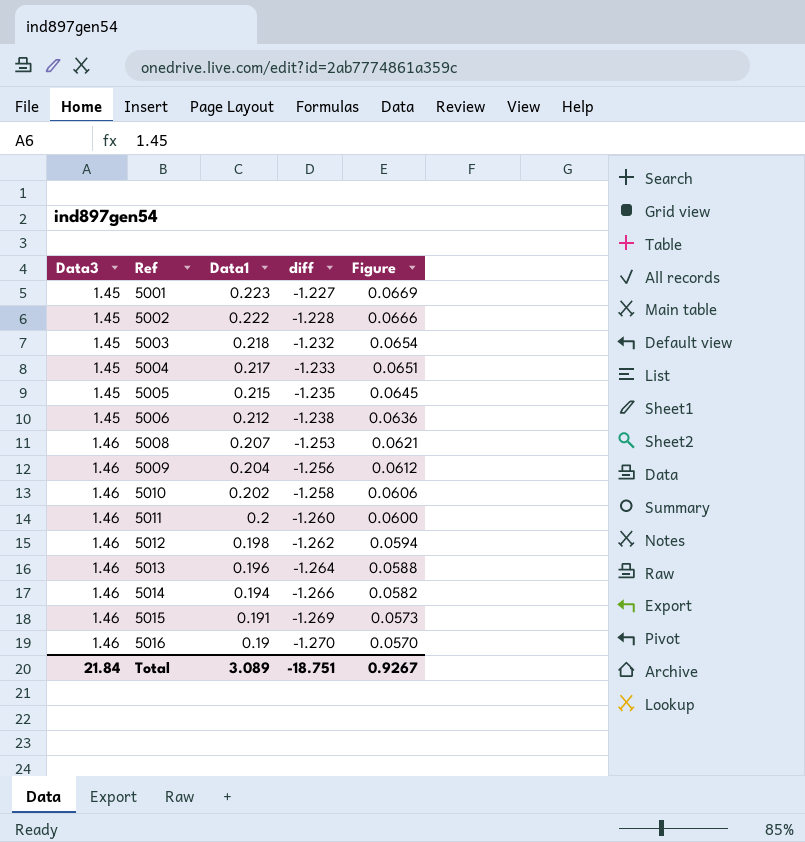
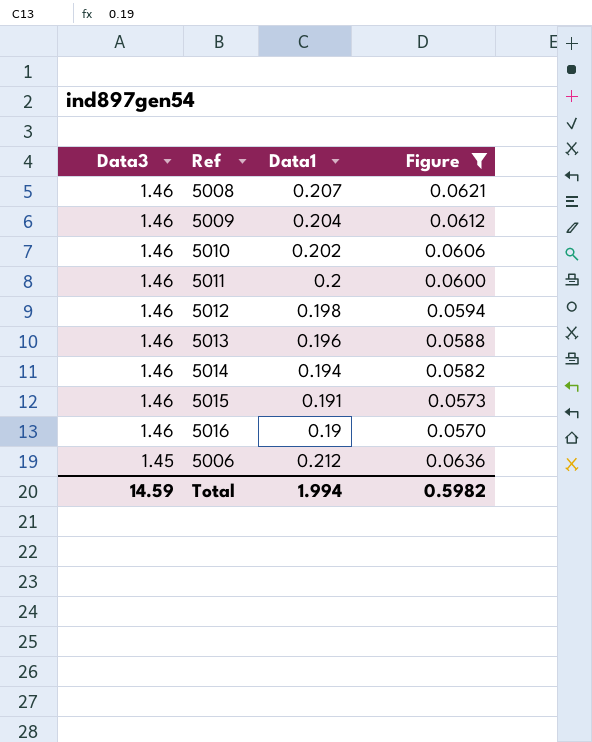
filter: none -> Figure <= 0.0636
row order: Data3 ascending -> Data3 descending
column diff | formula: [Data1] - [Data3] -> none
Total | Data3: 21.84 -> 14.59
Total | Data1: 3.089 -> 1.994
Total | Figure: 0.9267 -> 0.5982

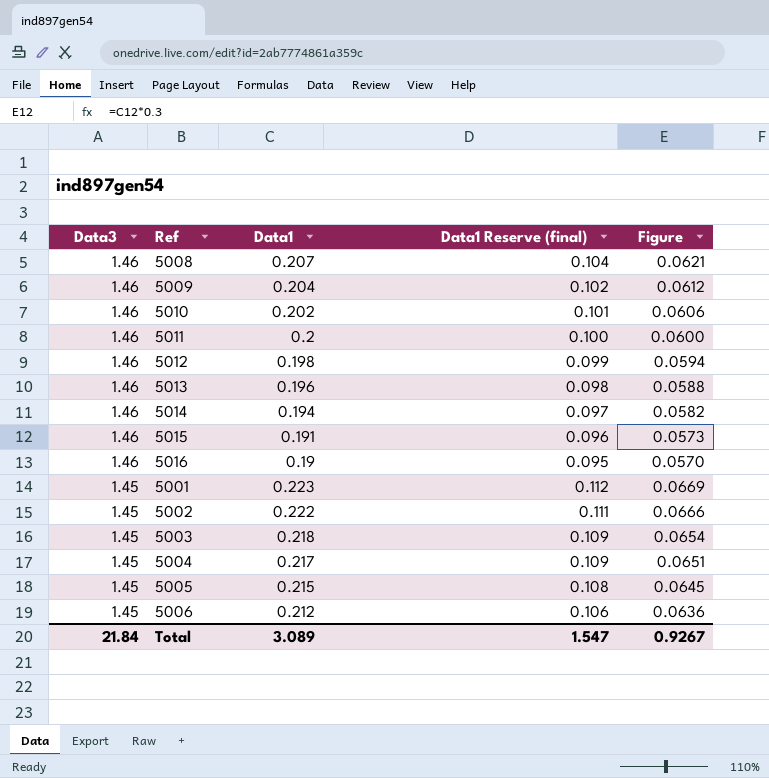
filter: Figure <= 0.0636 -> none
column Data1 Reserve (final) | formula: none -> [Data1] * 0.5
Total | Data3: 14.59 -> 21.84
Total | Data1: 1.994 -> 3.089
Total | Figure: 0.5982 -> 0.9267

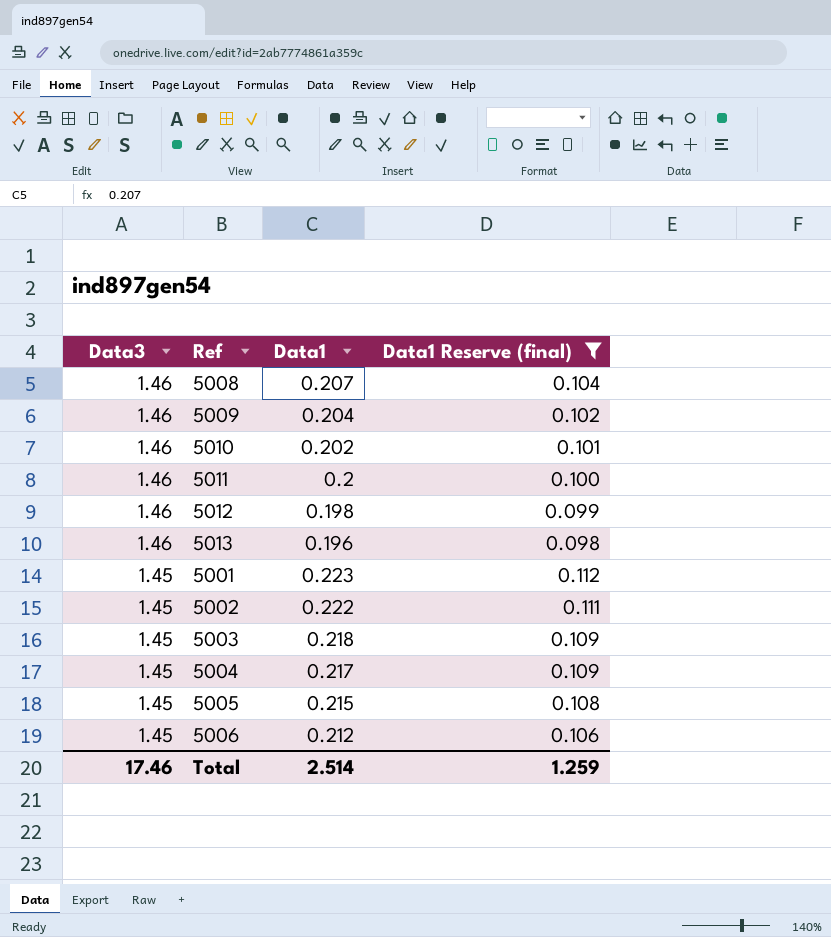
filter: none -> Data1 Reserve (final) >= 0.098
column Figure | formula: [Data1] * 0.3 -> none
Total | Data3: 21.84 -> 17.46
Total | Data1: 3.089 -> 2.514
Total | Data1 Reserve (final): 1.547 -> 1.259

